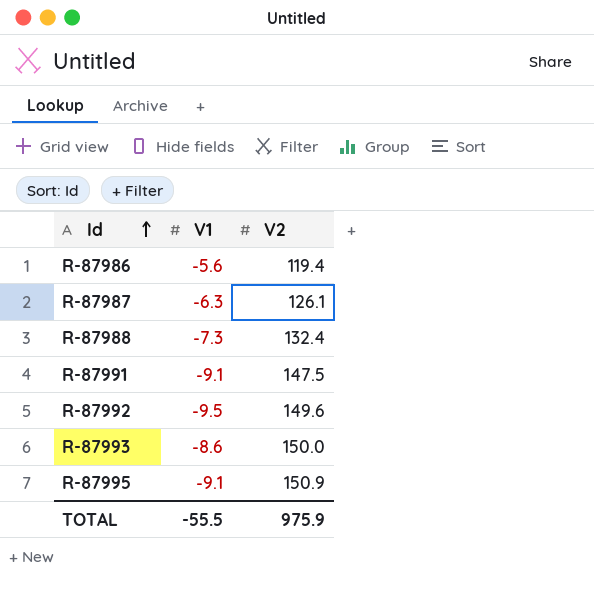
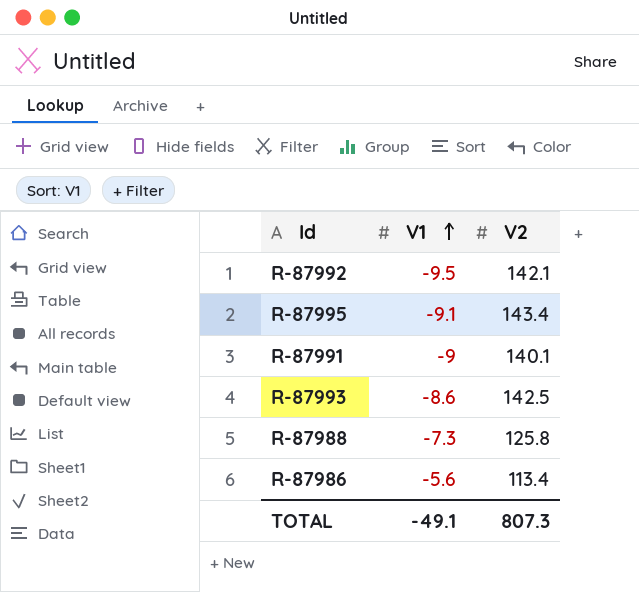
row order: Id ascending -> V1 ascending
row R-87987: -6.3 | 126.1 -> none
R-87992 | V2: 149.6 -> 142.1
R-87995 | V2: 150.9 -> 143.4
R-87991 | V1: -9.1 -> -9
R-87991 | V2: 147.5 -> 140.1
R-87993 | V2: 150.0 -> 142.5
R-87988 | V2: 132.4 -> 125.8
R-87986 | V2: 119.4 -> 113.4
TOTAL | V1: -55.5 -> -49.1
TOTAL | V2: 975.9 -> 807.3

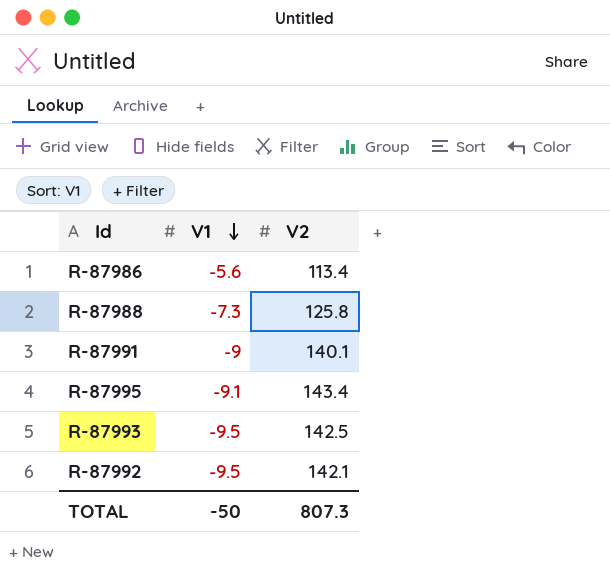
row order: V1 ascending -> V1 descending
R-87993 | V1: -8.6 -> -9.5
TOTAL | V1: -49.1 -> -50

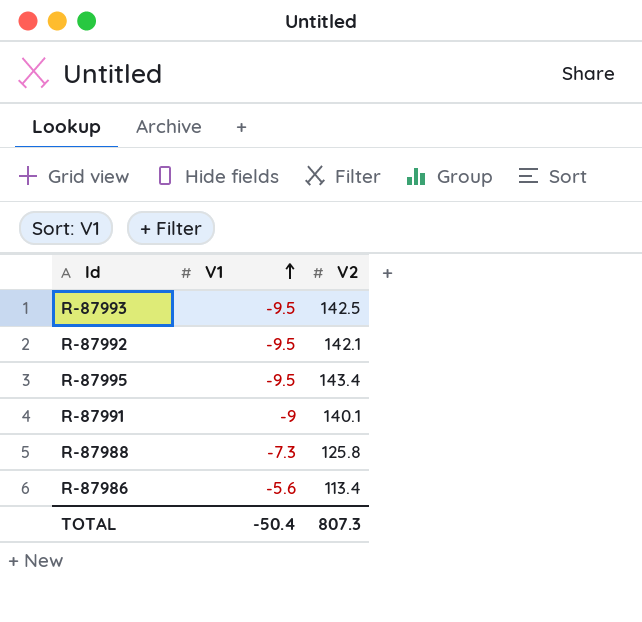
row order: V1 descending -> V1 ascending
R-87995 | V1: -9.1 -> -9.5
TOTAL | V1: -50 -> -50.4

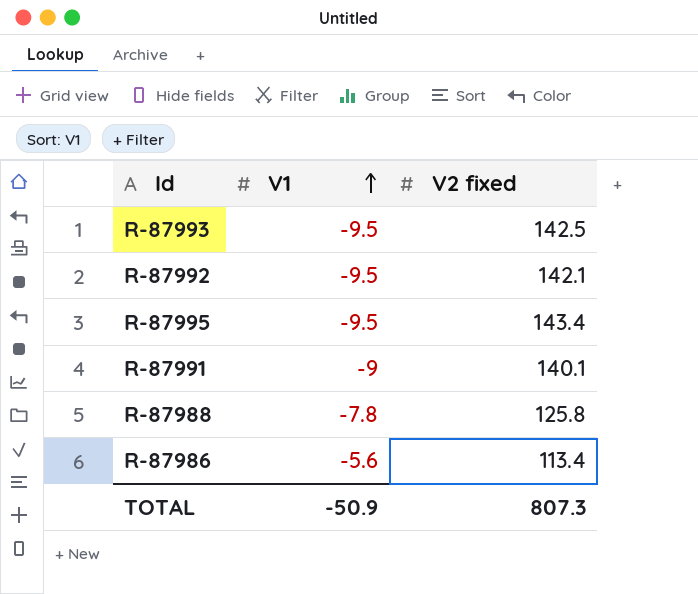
column name: V2 -> V2 fixed
R-87988 | V1: -7.3 -> -7.8
TOTAL | V1: -50.4 -> -50.9

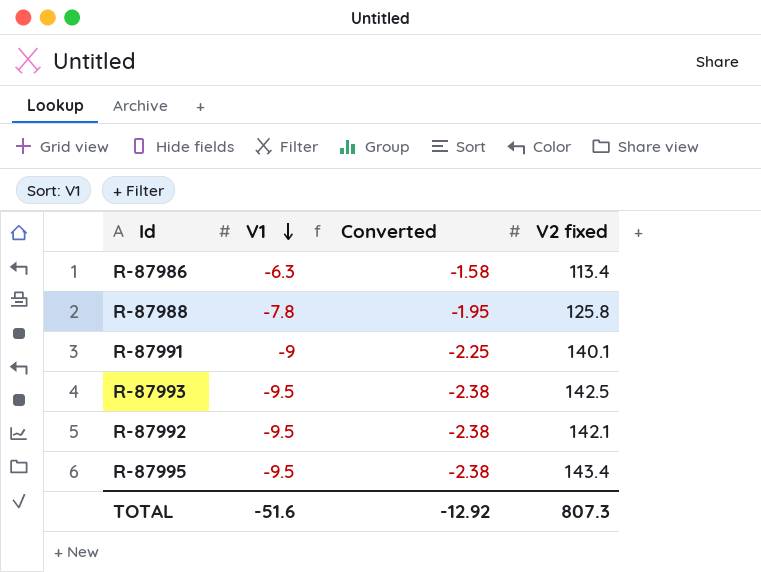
row order: V1 ascending -> V1 descending
column Converted | formula: none -> [V1] * 0.25
R-87986 | V1: -5.6 -> -6.3
TOTAL | V1: -50.9 -> -51.6

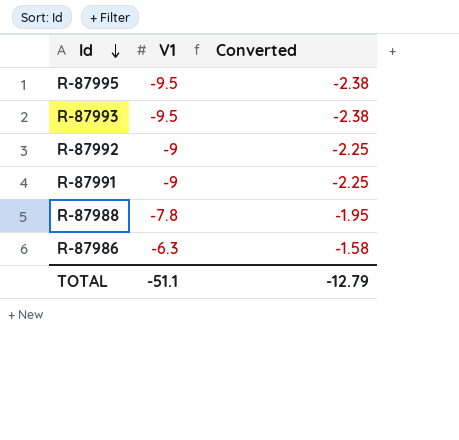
row order: V1 descending -> Id descending
column V2 fixed | position: 4 -> none
R-87992 | V1: -9.5 -> -9
R-87992 | Converted: -2.38 -> -2.25
TOTAL | V1: -51.6 -> -51.1
TOTAL | Converted: -12.92 -> -12.79

